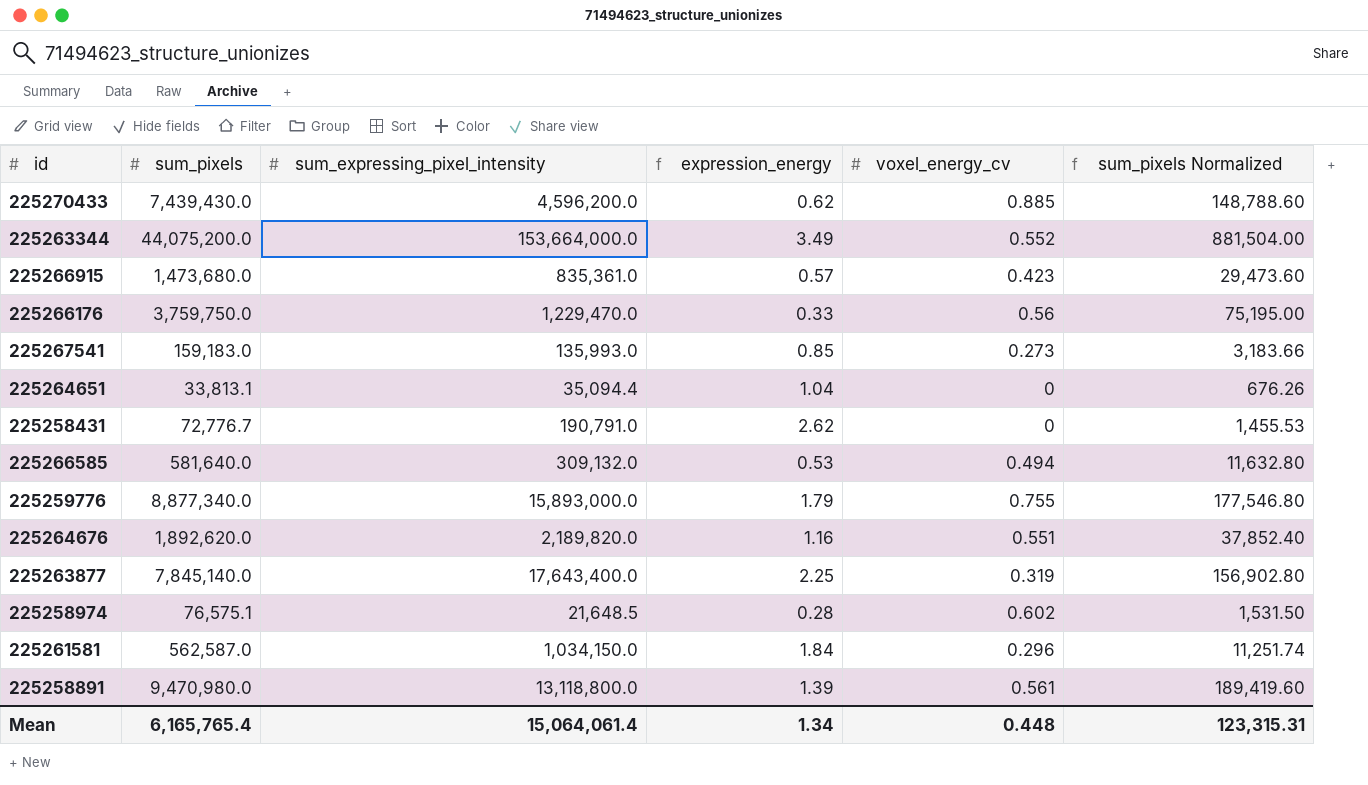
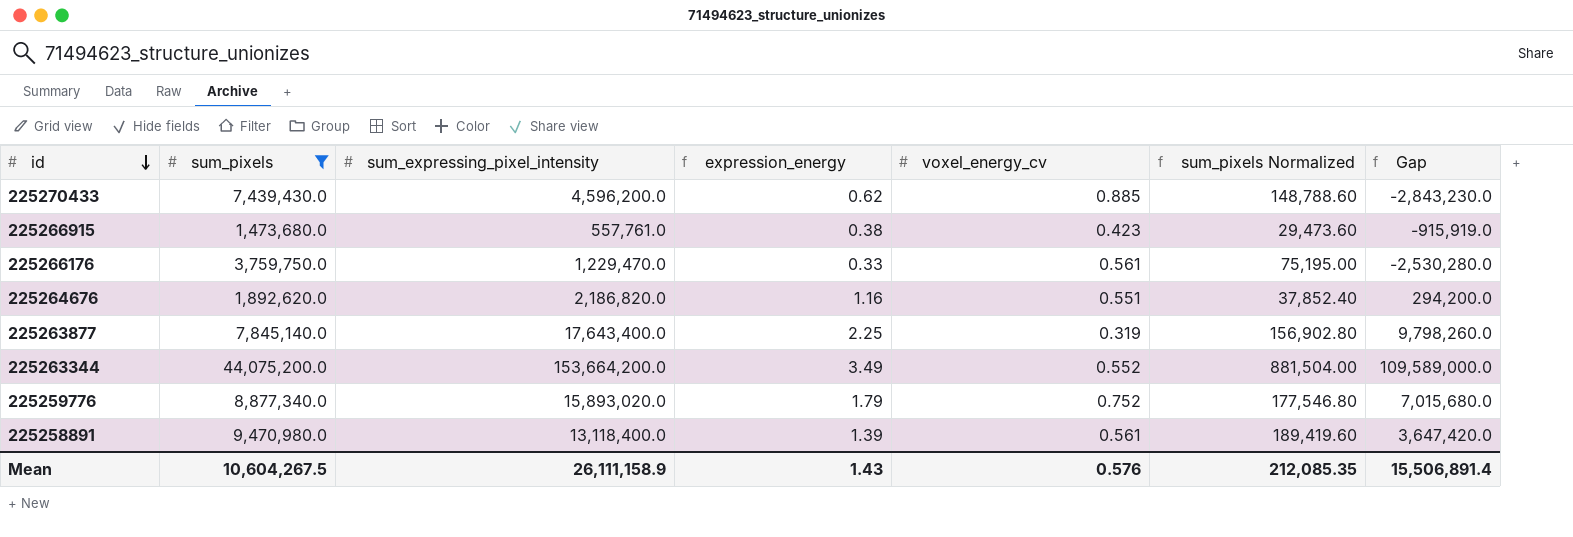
filter: none -> sum_pixels >= 1,473,680.0
row order: none -> id descending
column Gap | formula: none -> [sum_expressing_pixel_intensity] - [sum_pixels]
225266915 | sum_expressing_pixel_intensity: 835,361.0 -> 557,761.0
225266915 | expression_energy: 0.57 -> 0.38
225266176 | voxel_energy_cv: 0.56 -> 0.561
225264676 | sum_expressing_pixel_intensity: 2,189,820.0 -> 2,186,820.0
225263344 | sum_expressing_pixel_intensity: 153,664,000.0 -> 153,664,200.0
225259776 | sum_expressing_pixel_intensity: 15,893,000.0 -> 15,893,020.0
225259776 | voxel_energy_cv: 0.755 -> 0.752
225258891 | sum_expressing_pixel_intensity: 13,118,800.0 -> 13,118,400.0
Mean | sum_pixels: 6,165,765.4 -> 10,604,267.5
Mean | sum_expressing_pixel_intensity: 15,064,061.4 -> 26,111,158.9
Mean | expression_energy: 1.34 -> 1.43
Mean | voxel_energy_cv: 0.448 -> 0.576
Mean | sum_pixels Normalized: 123,315.31 -> 212,085.35

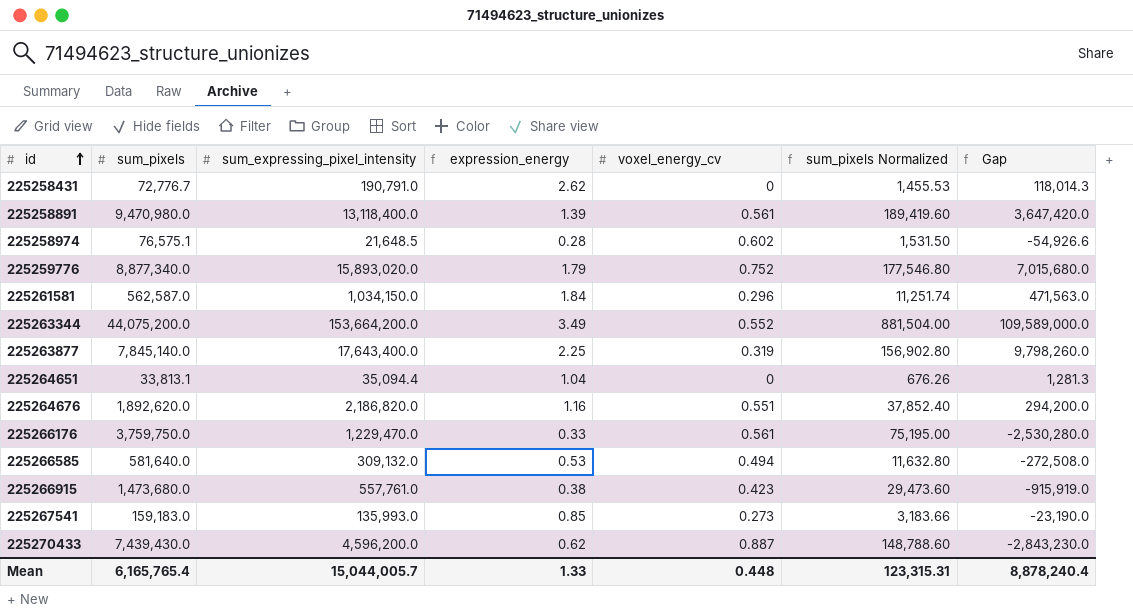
filter: sum_pixels >= 1,473,680.0 -> none
row order: id descending -> id ascending
225270433 | voxel_energy_cv: 0.885 -> 0.887
Mean | sum_pixels: 10,604,267.5 -> 6,165,765.4
Mean | sum_expressing_pixel_intensity: 26,111,158.9 -> 15,044,005.7
Mean | expression_energy: 1.43 -> 1.33
Mean | voxel_energy_cv: 0.576 -> 0.448
Mean | sum_pixels Normalized: 212,085.35 -> 123,315.31
Mean | Gap: 15,506,891.4 -> 8,878,240.4

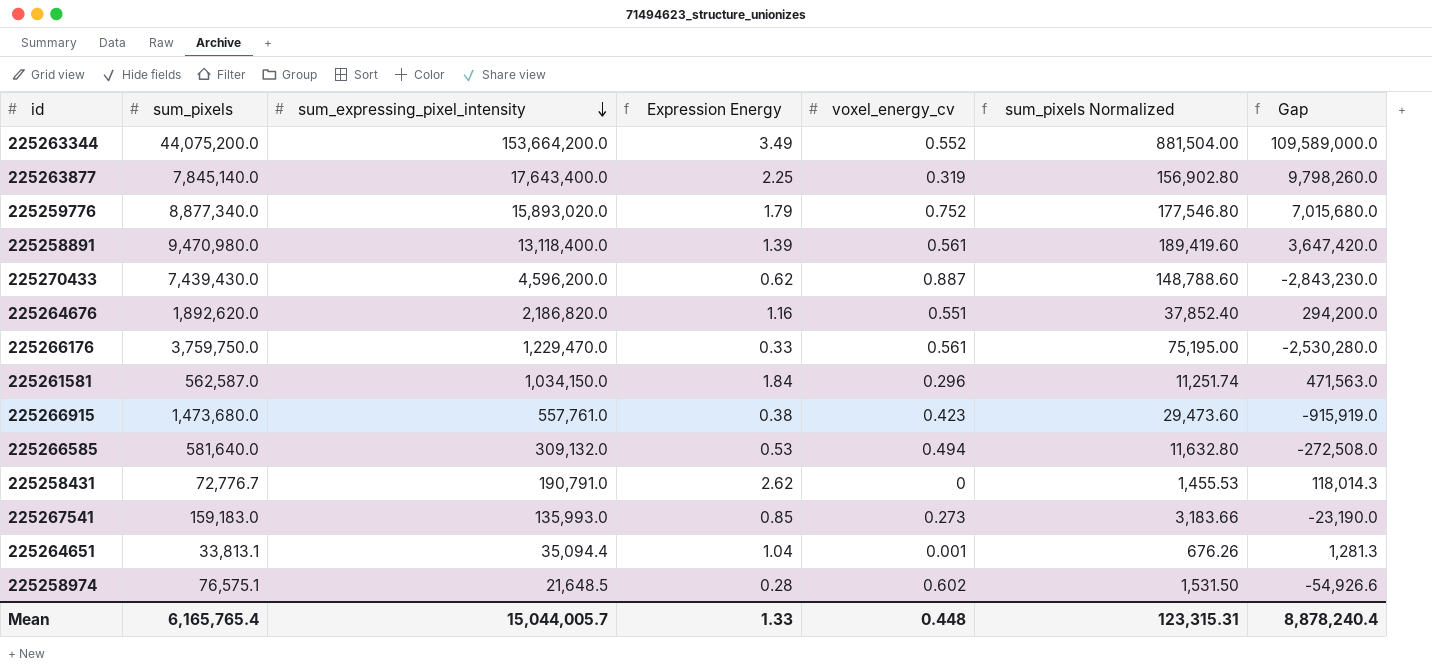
row order: id ascending -> sum_expressing_pixel_intensity descending
column name: expression_energy -> Expression Energy
225264651 | voxel_energy_cv: 0 -> 0.001

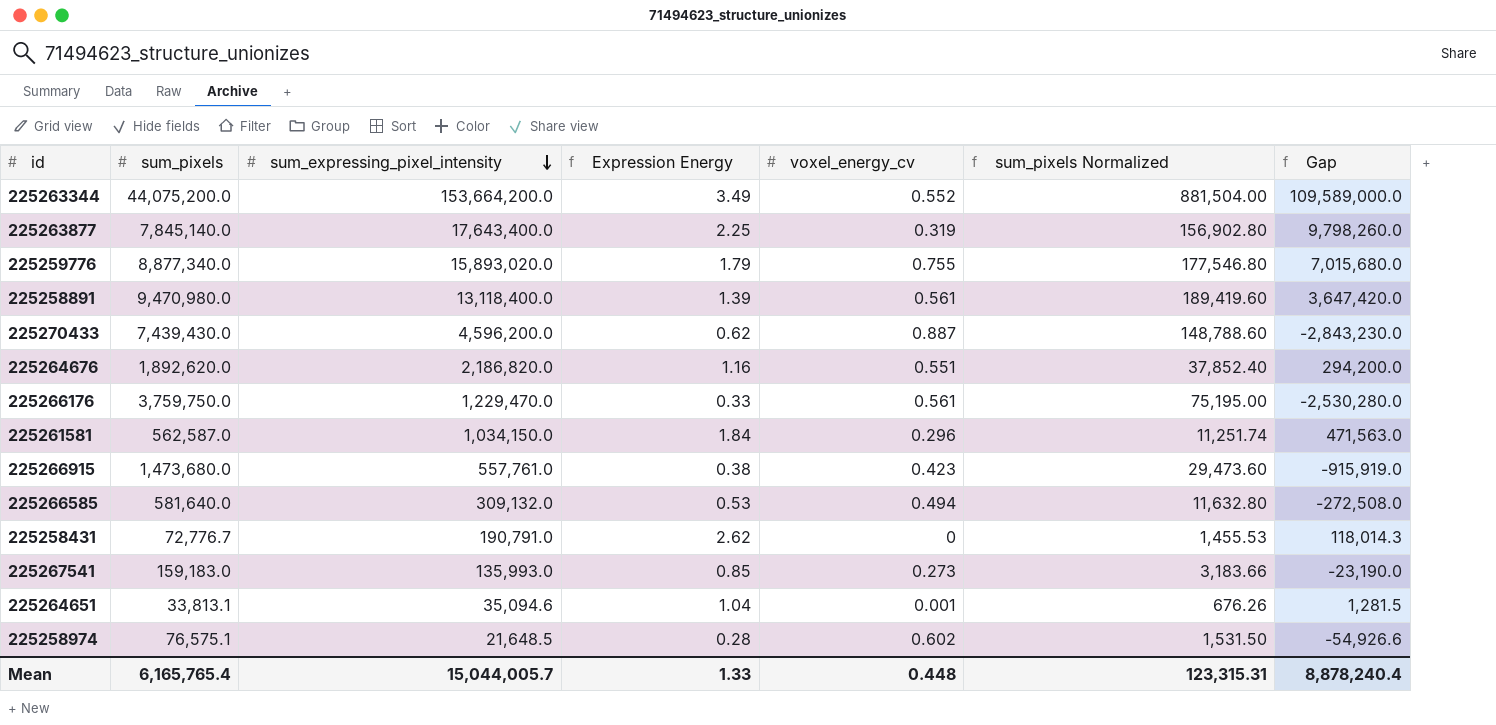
225259776 | voxel_energy_cv: 0.752 -> 0.755
225264651 | sum_expressing_pixel_intensity: 35,094.4 -> 35,094.6
225264651 | Gap: 1,281.3 -> 1,281.5

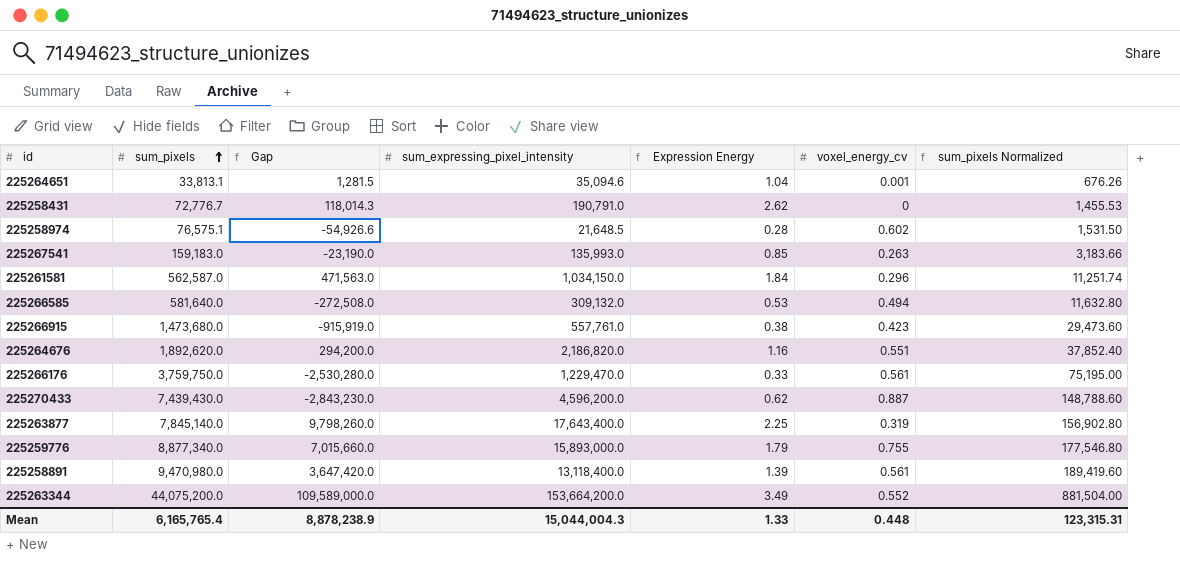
row order: sum_expressing_pixel_intensity descending -> sum_pixels ascending
column Gap | position: 7 -> 3
225267541 | voxel_energy_cv: 0.273 -> 0.263
225259776 | Gap: 7,015,680.0 -> 7,015,660.0
225259776 | sum_expressing_pixel_intensity: 15,893,020.0 -> 15,893,000.0
Mean | Gap: 8,878,240.4 -> 8,878,238.9
Mean | sum_expressing_pixel_intensity: 15,044,005.7 -> 15,044,004.3

